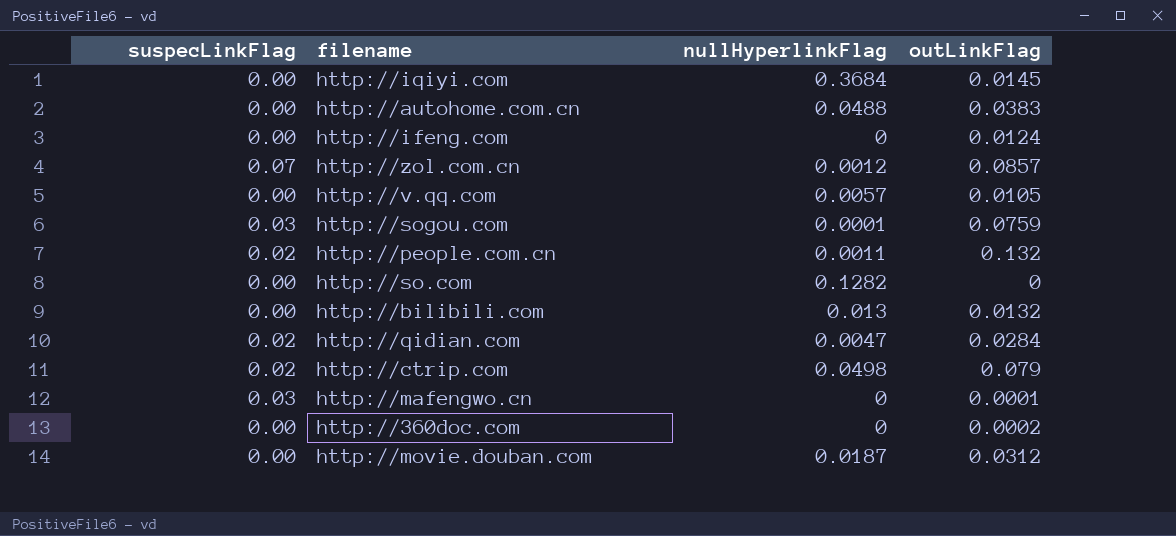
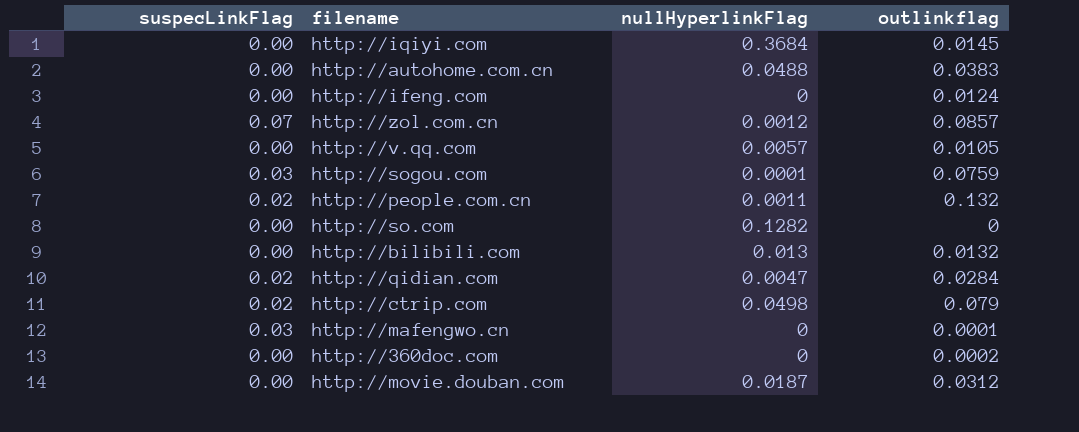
column name: outLinkFlag -> outlinkflag

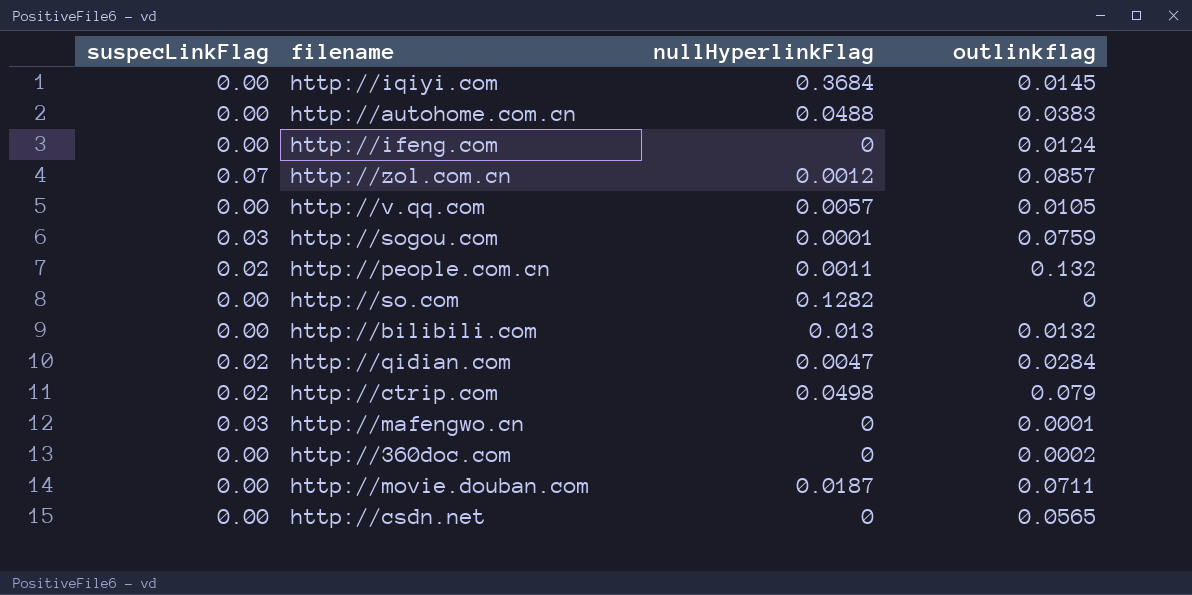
http://movie.douban.com | outlinkflag: 0.0312 -> 0.0711
row http://csdn.net: none -> 0.00 | 0 | 0.0565

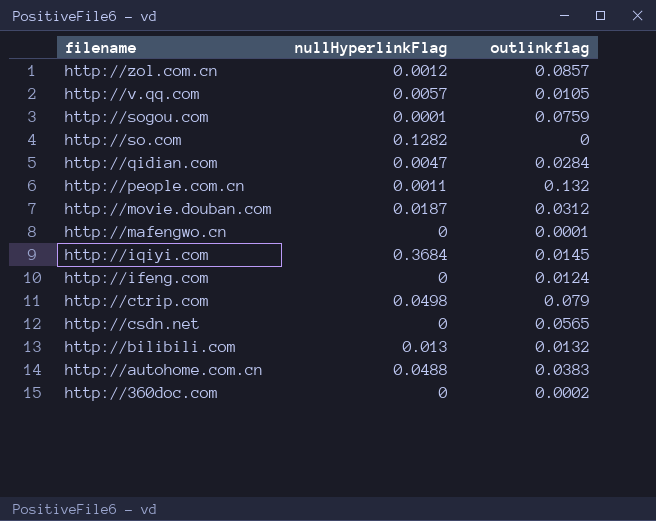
row order: none -> filename descending
column suspecLinkFlag | position: 1 -> none
http://movie.douban.com | outlinkflag: 0.0711 -> 0.0312

